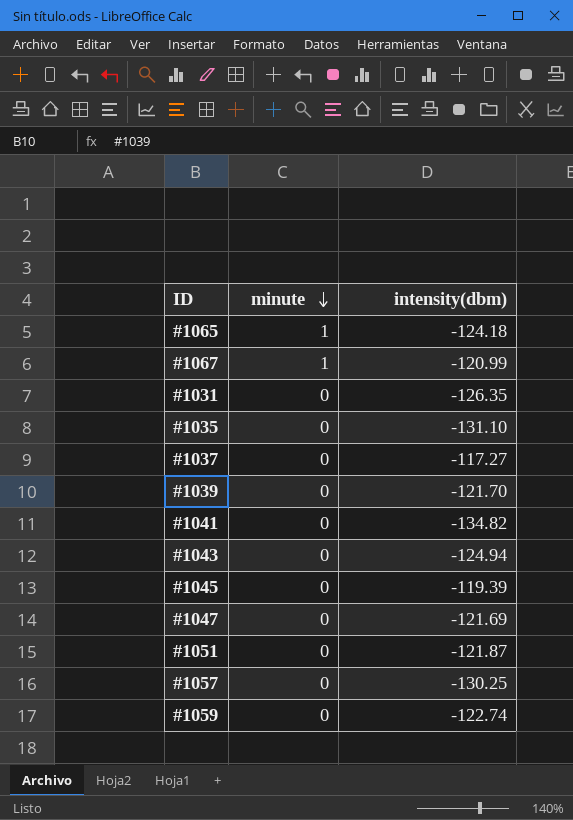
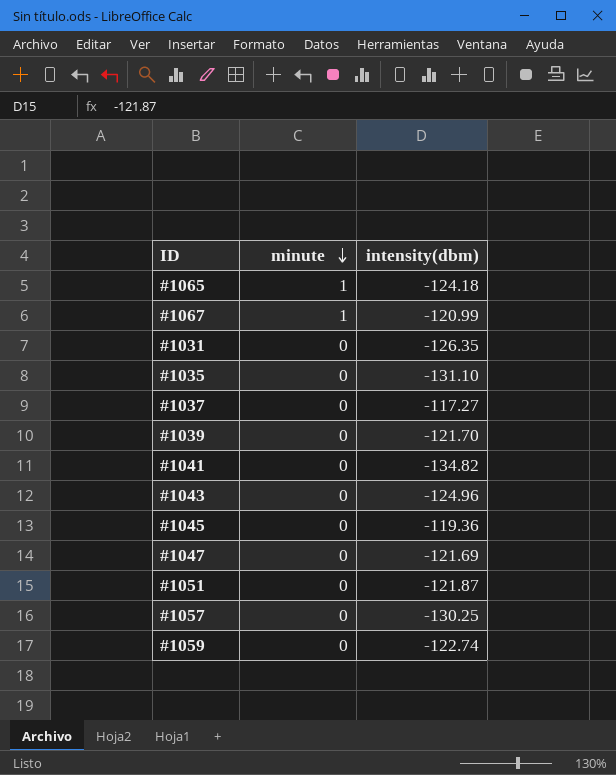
#1043 | intensity(dbm): -124.94 -> -124.96
#1045 | intensity(dbm): -119.39 -> -119.36

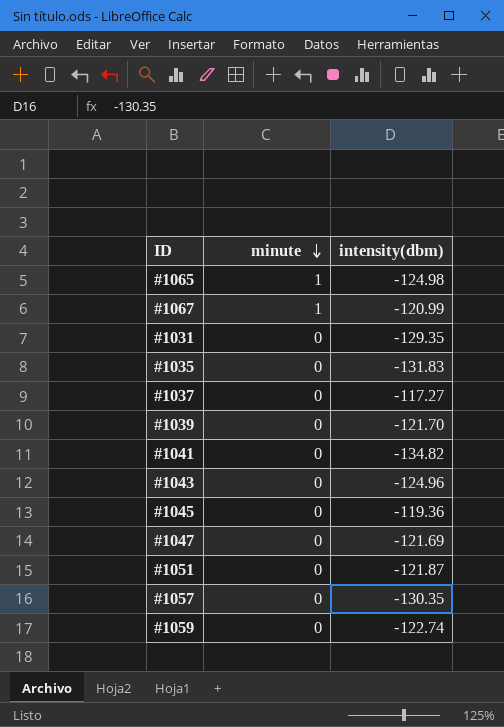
#1065 | intensity(dbm): -124.18 -> -124.98
#1031 | intensity(dbm): -126.35 -> -129.35
#1035 | intensity(dbm): -131.10 -> -131.83
#1057 | intensity(dbm): -130.25 -> -130.35

